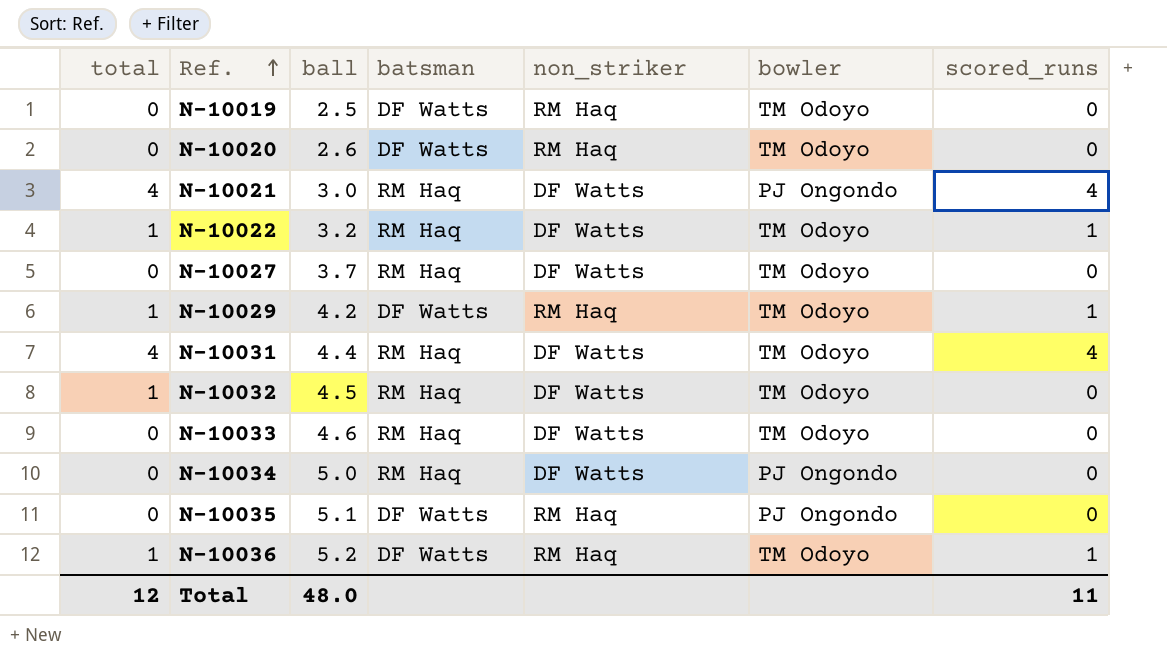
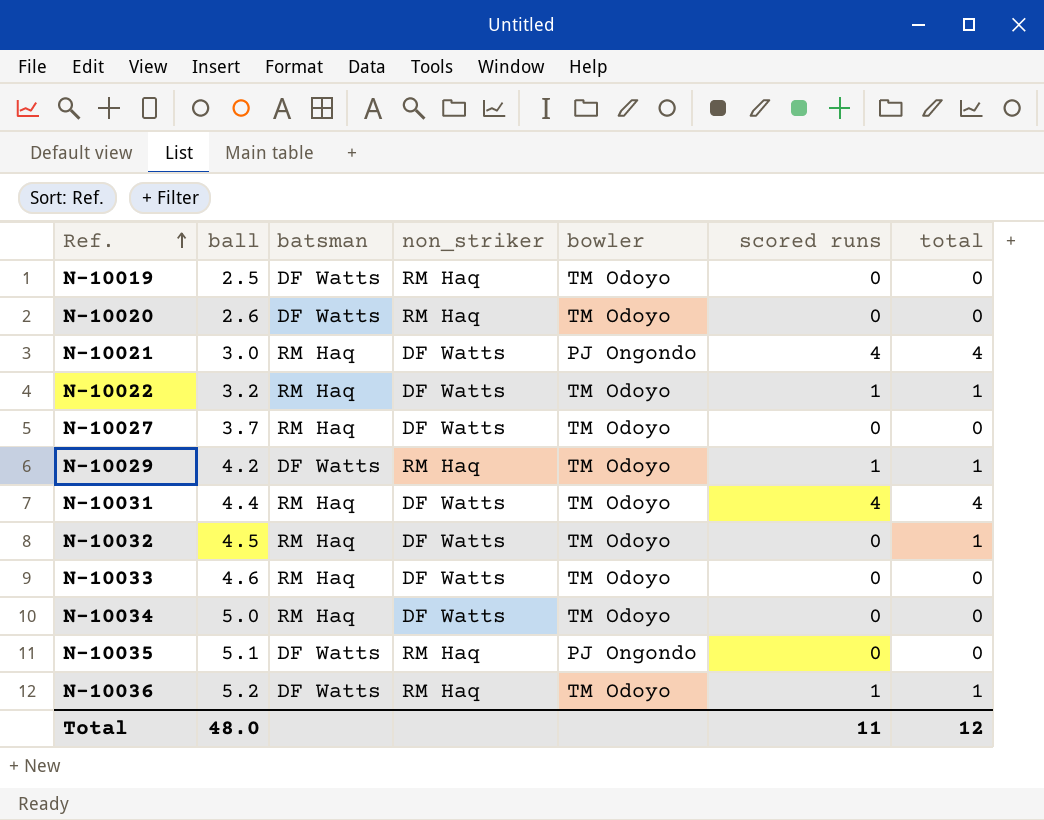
column name: scored_runs -> scored runs
column total | position: 1 -> 7
N-10034 | bowler: PJ Ongondo -> TM Odoyo

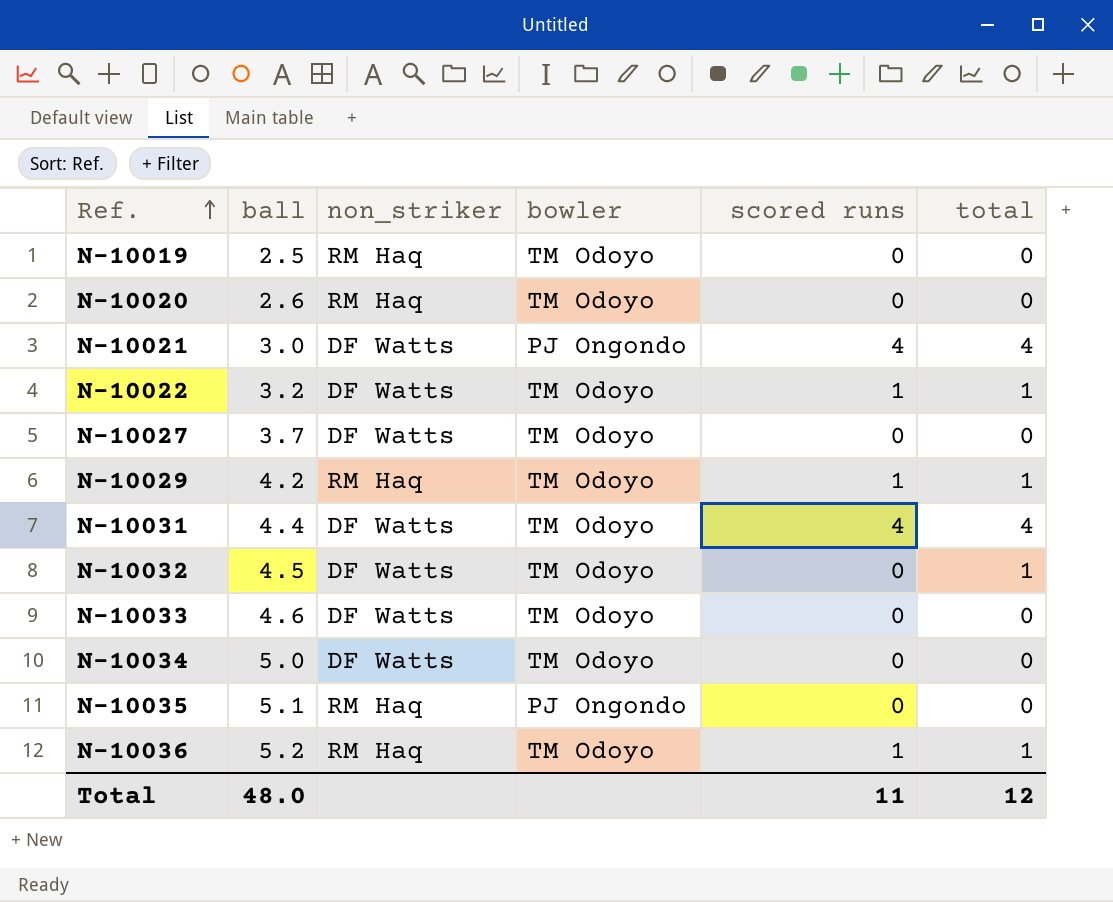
column batsman | position: 3 -> none

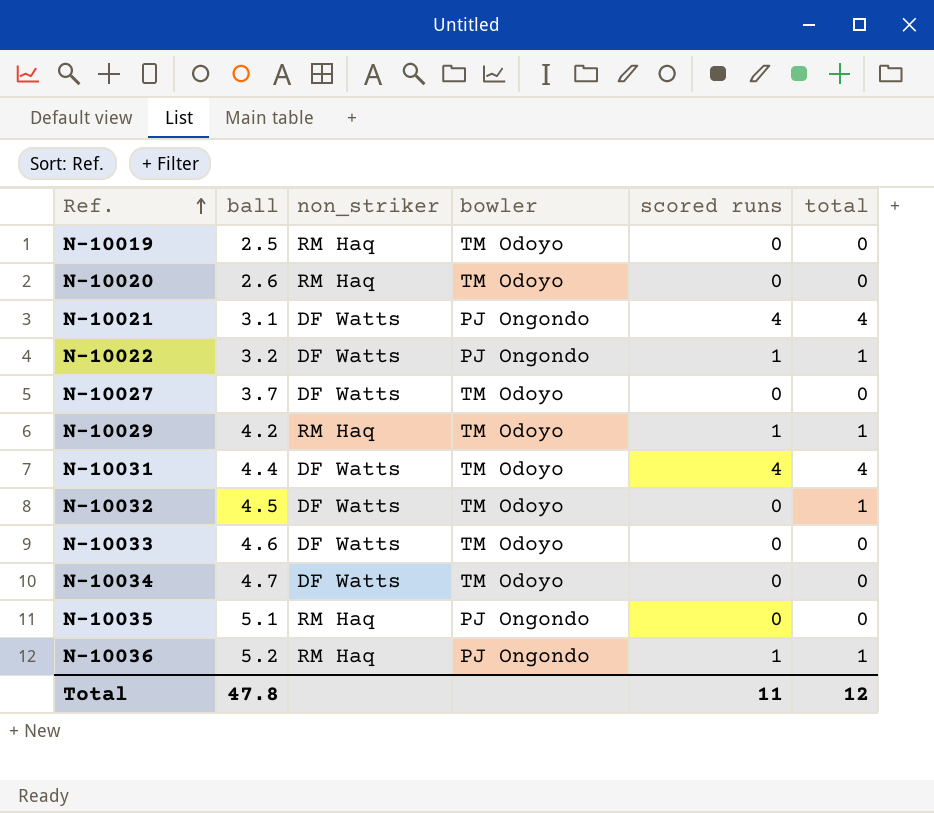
N-10021 | ball: 3.0 -> 3.1
N-10022 | bowler: TM Odoyo -> PJ Ongondo
N-10034 | ball: 5.0 -> 4.7
N-10036 | bowler: TM Odoyo -> PJ Ongondo
Total | ball: 48.0 -> 47.8

